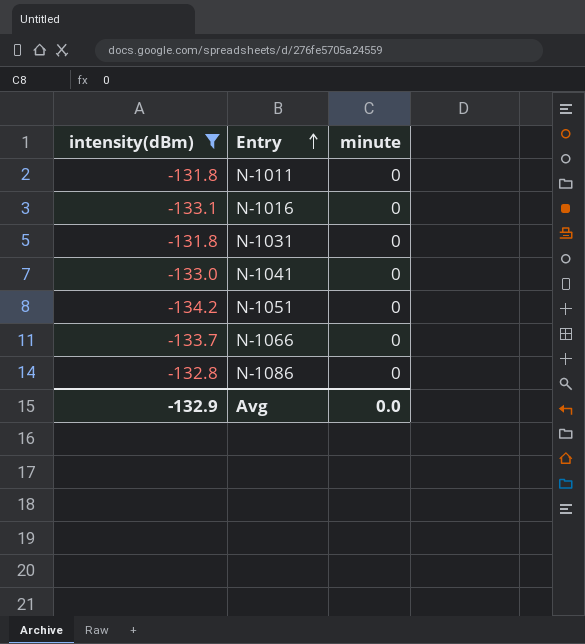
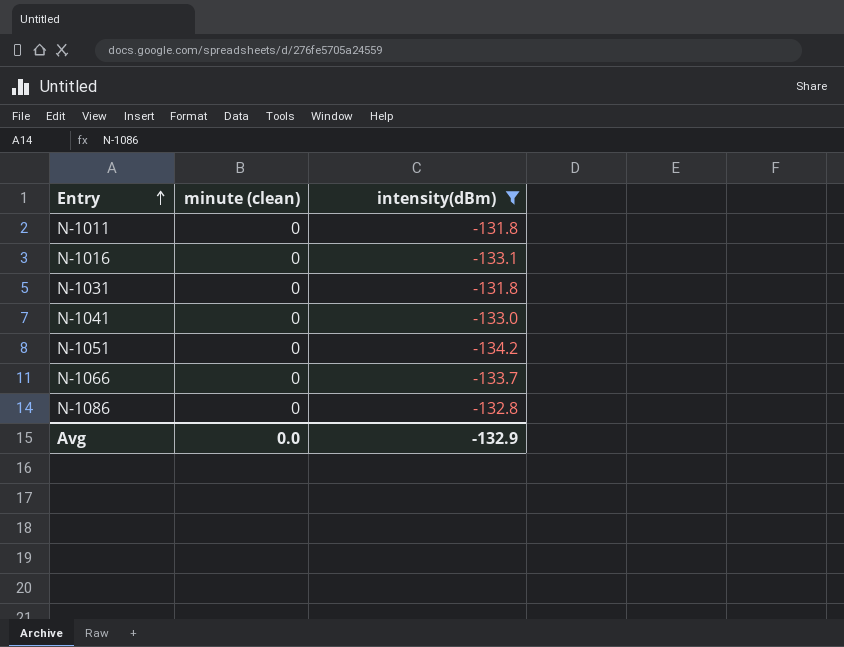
column name: minute -> minute (clean)
column intensity(dBm) | position: 1 -> 3

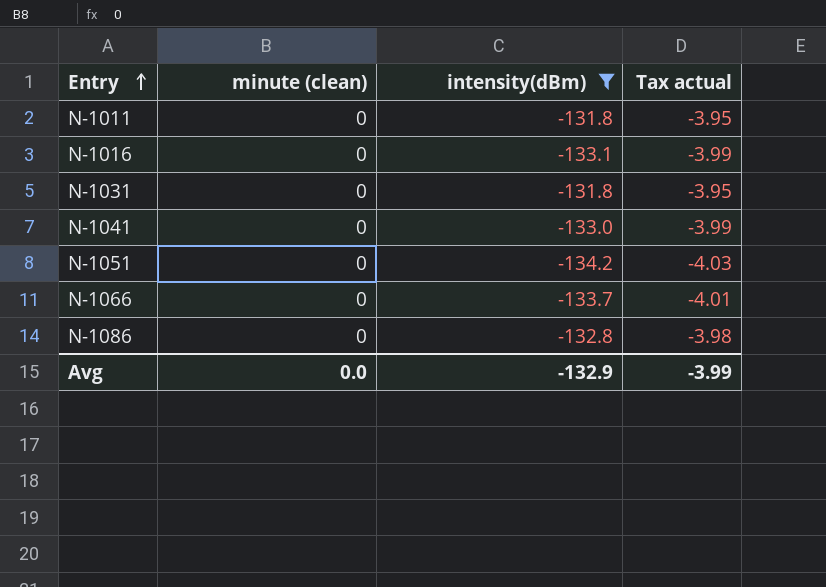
column Tax actual | formula: none -> [intensity(dBm)] * 0.03

